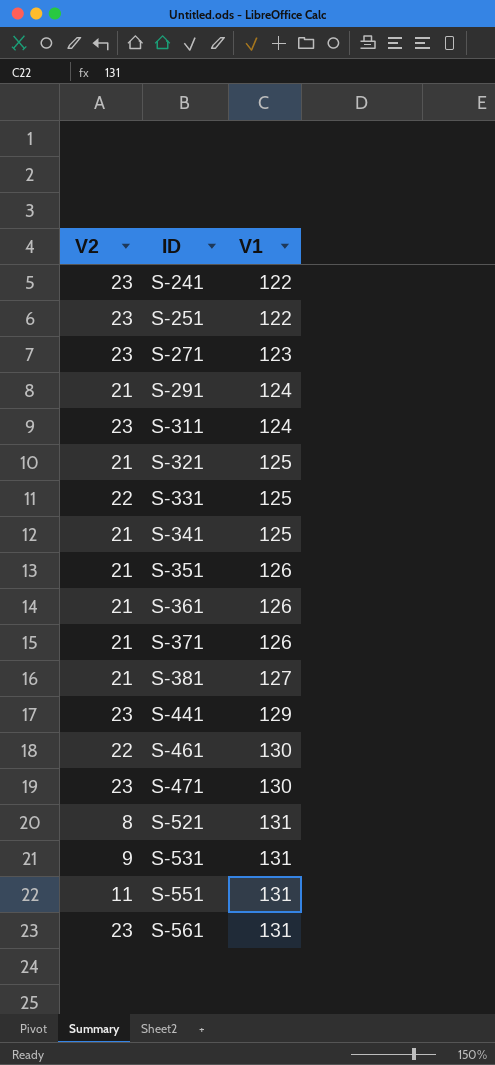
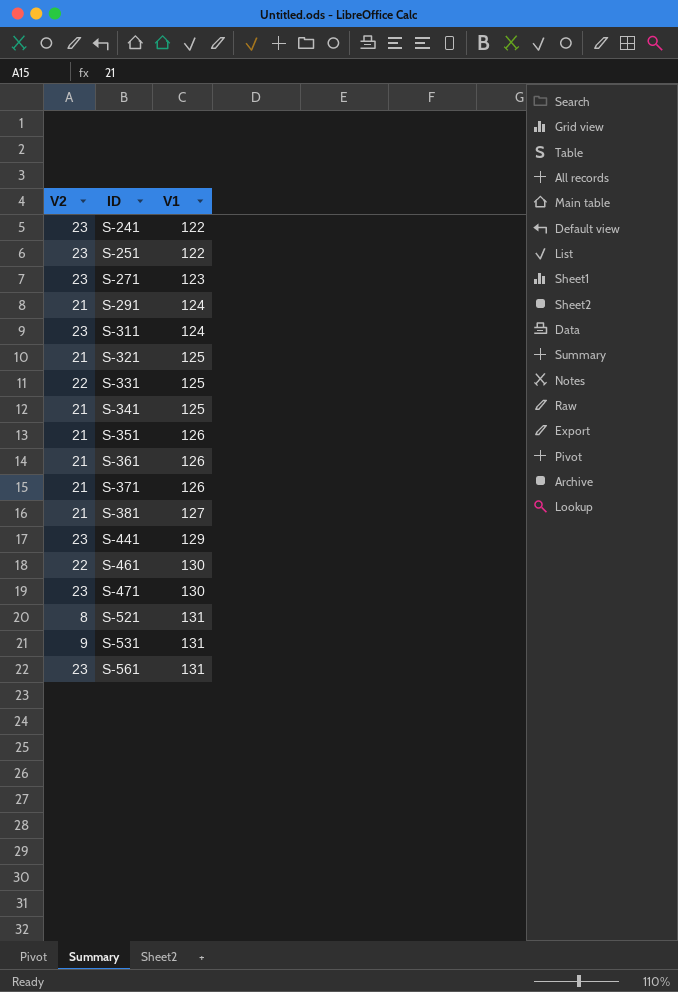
row S-551: 11 | 131 -> none

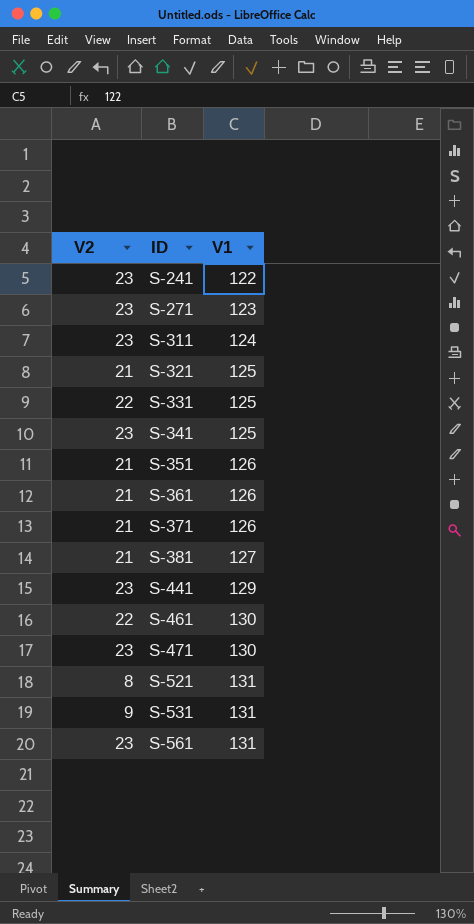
row S-251: 23 | 122 -> none
row S-291: 21 | 124 -> none
S-341 | V2: 21 -> 23

